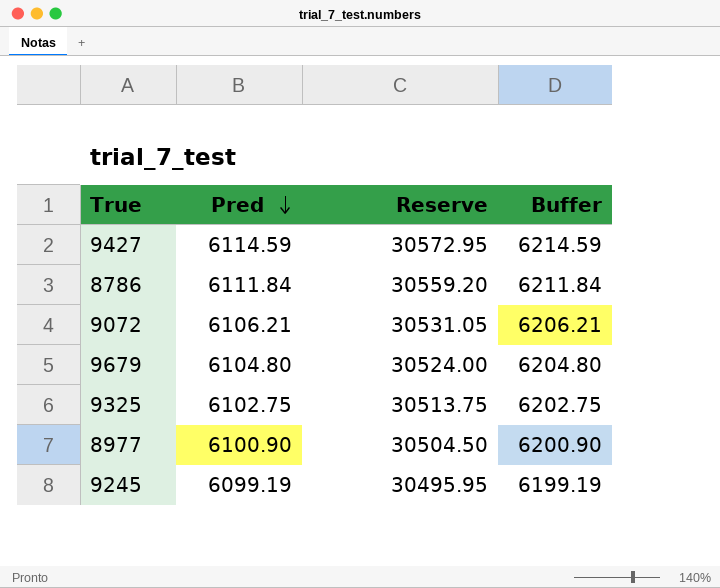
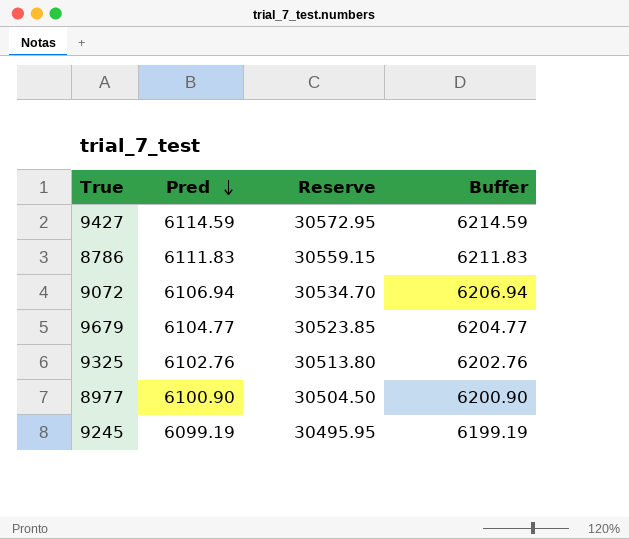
8786 | Pred: 6111.84 -> 6111.83
8786 | Reserve: 30559.20 -> 30559.15
8786 | Buffer: 6211.84 -> 6211.83
9072 | Pred: 6106.21 -> 6106.94
9072 | Reserve: 30531.05 -> 30534.70
9072 | Buffer: 6206.21 -> 6206.94
9679 | Pred: 6104.80 -> 6104.77
9679 | Reserve: 30524.00 -> 30523.85
9679 | Buffer: 6204.80 -> 6204.77
9325 | Pred: 6102.75 -> 6102.76
9325 | Reserve: 30513.75 -> 30513.80
9325 | Buffer: 6202.75 -> 6202.76

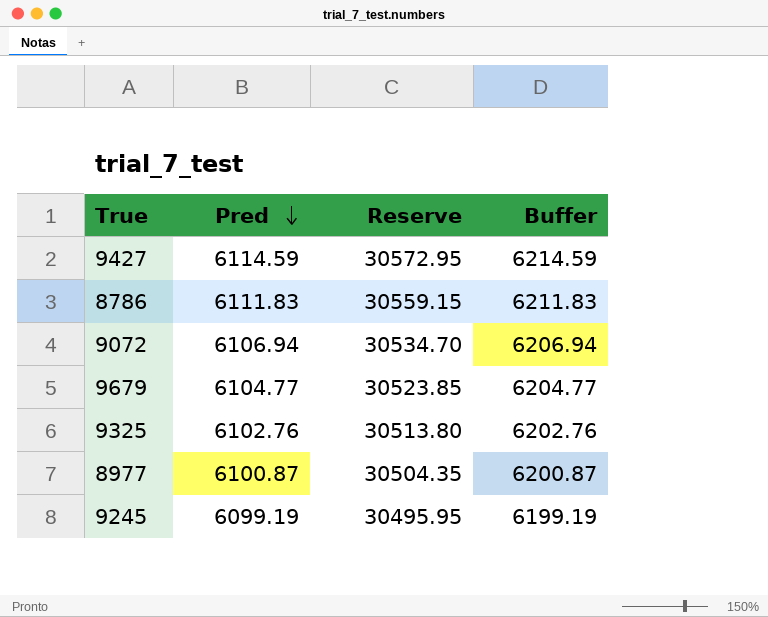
8977 | Pred: 6100.90 -> 6100.87
8977 | Reserve: 30504.50 -> 30504.35
8977 | Buffer: 6200.90 -> 6200.87

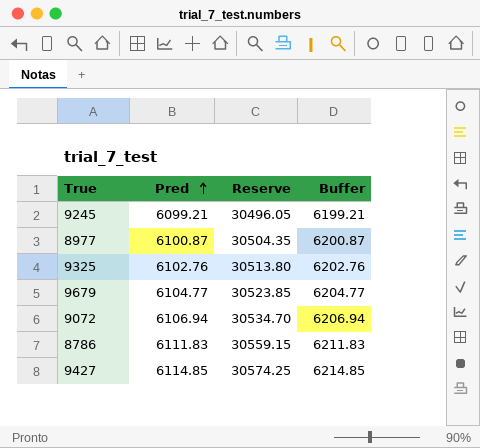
row order: Pred descending -> Pred ascending
9245 | Pred: 6099.19 -> 6099.21
9245 | Reserve: 30495.95 -> 30496.05
9245 | Buffer: 6199.19 -> 6199.21
9427 | Pred: 6114.59 -> 6114.85
9427 | Reserve: 30572.95 -> 30574.25
9427 | Buffer: 6214.59 -> 6214.85

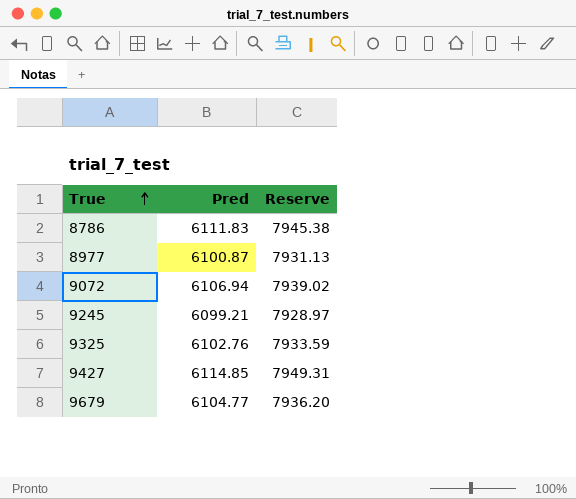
row order: Pred ascending -> True ascending
column Buffer | formula: [Pred] + 100 -> none
column Reserve | formula: [Pred] * 5 -> [Pred] * 1.3

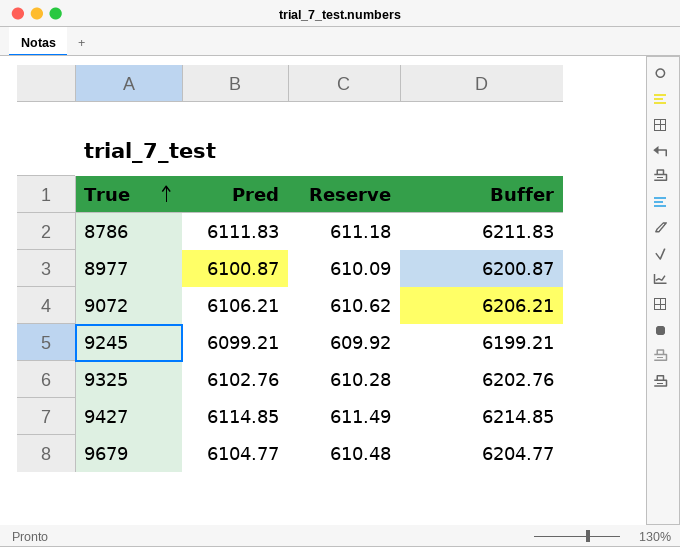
column Reserve | formula: [Pred] * 1.3 -> [Pred] * 0.1
column Buffer | formula: none -> [Pred] + 100
9072 | Pred: 6106.94 -> 6106.21

